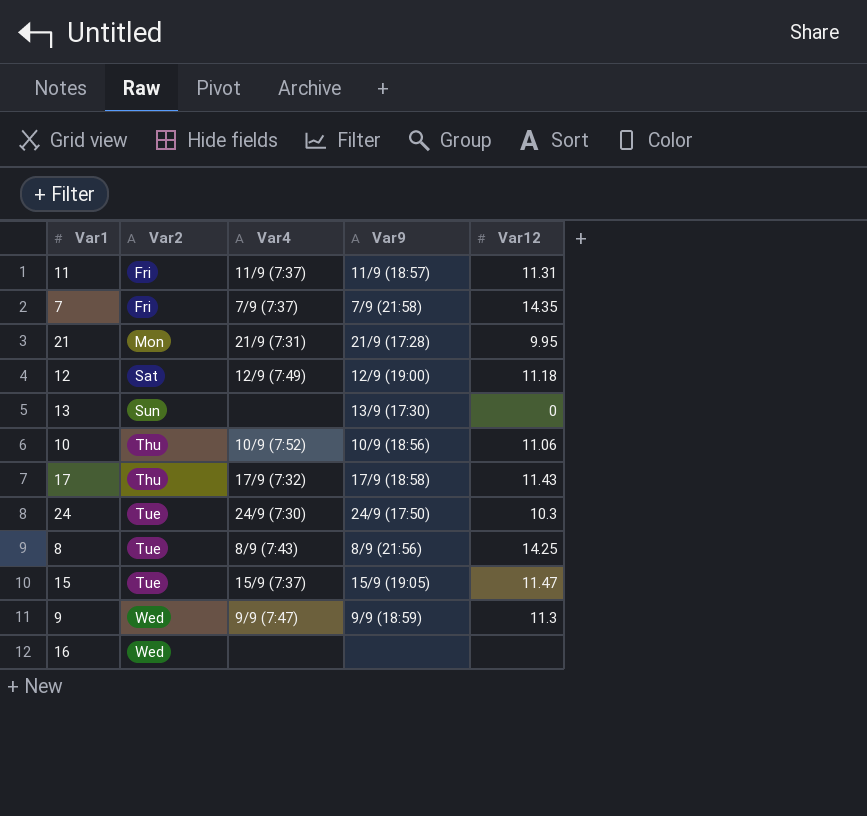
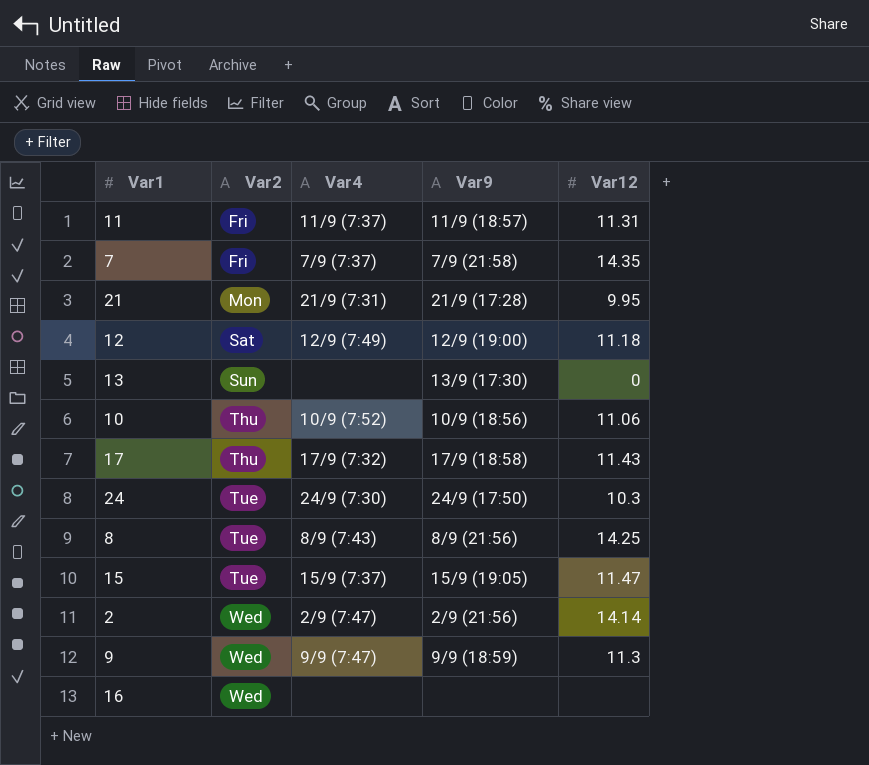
row 2: none -> Wed | 2/9 (7:47) | 2/9 (21:56) | 14.14

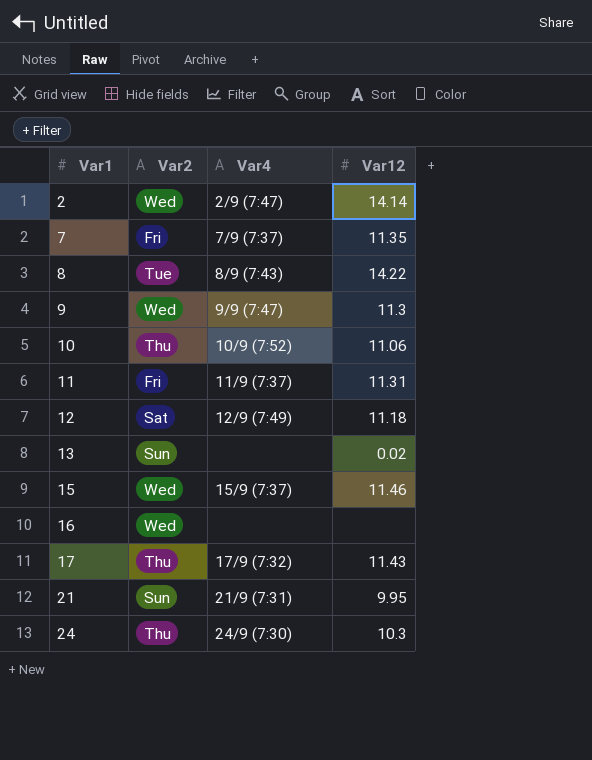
row order: Var2 ascending -> Var1 ascending
column Var9 | position: 4 -> none
7 | Var12: 14.35 -> 11.35
8 | Var12: 14.25 -> 14.22
13 | Var12: 0 -> 0.02
15 | Var2: Tue -> Wed
15 | Var12: 11.47 -> 11.46
21 | Var2: Mon -> Sun
24 | Var2: Tue -> Thu

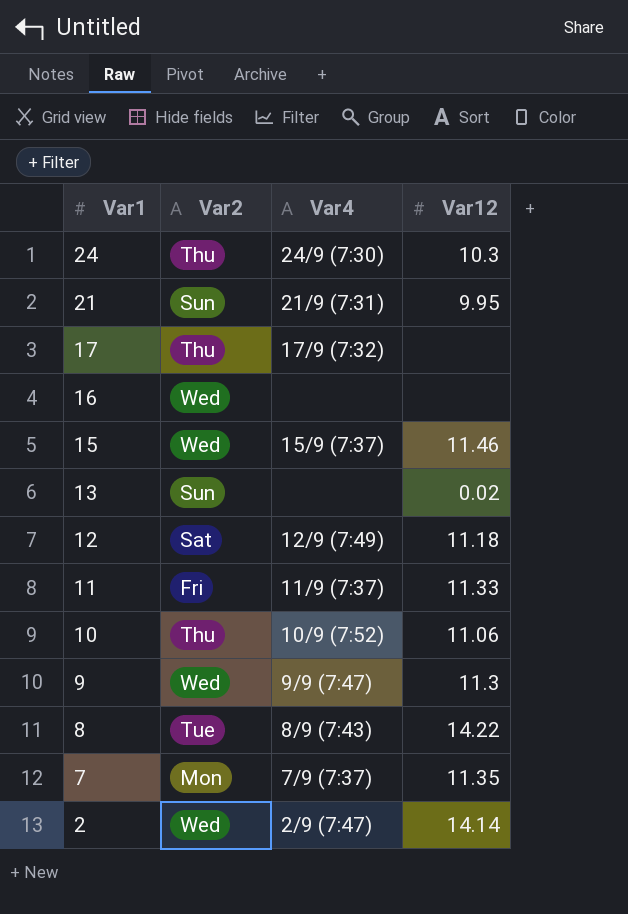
row order: Var1 ascending -> Var1 descending
17 | Var12: 11.43 -> none
11 | Var12: 11.31 -> 11.33
7 | Var2: Fri -> Mon

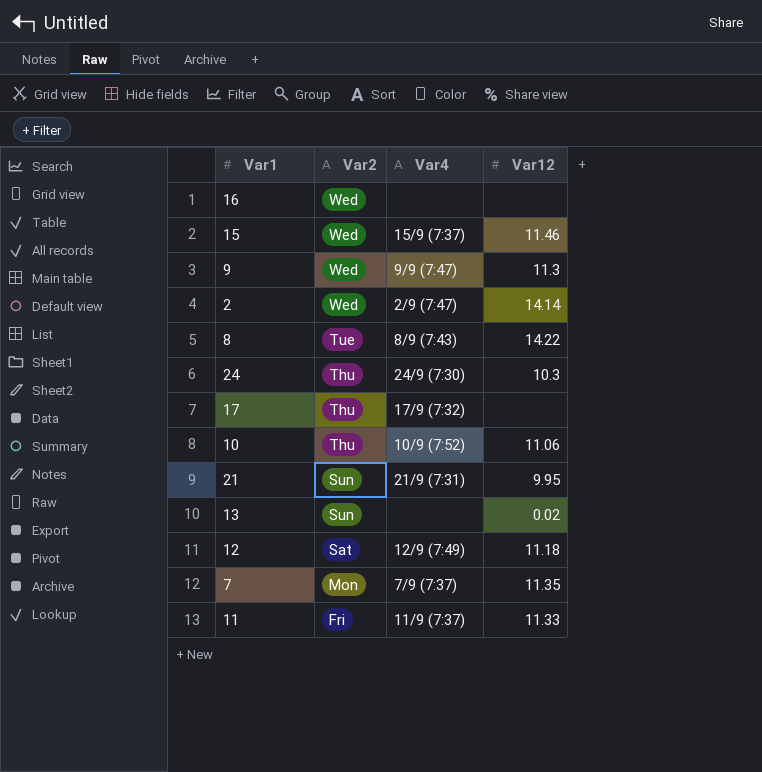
row order: Var1 descending -> Var2 descending

